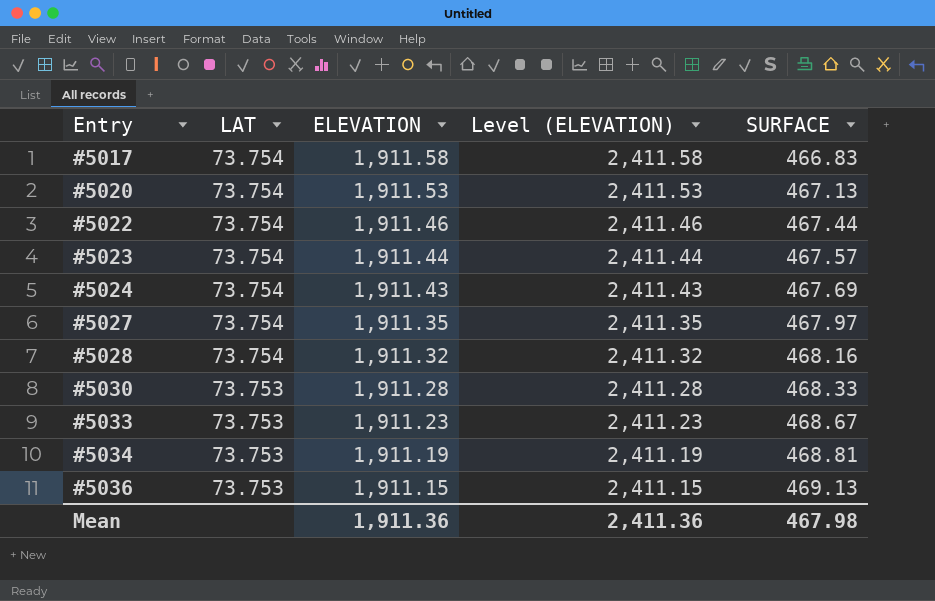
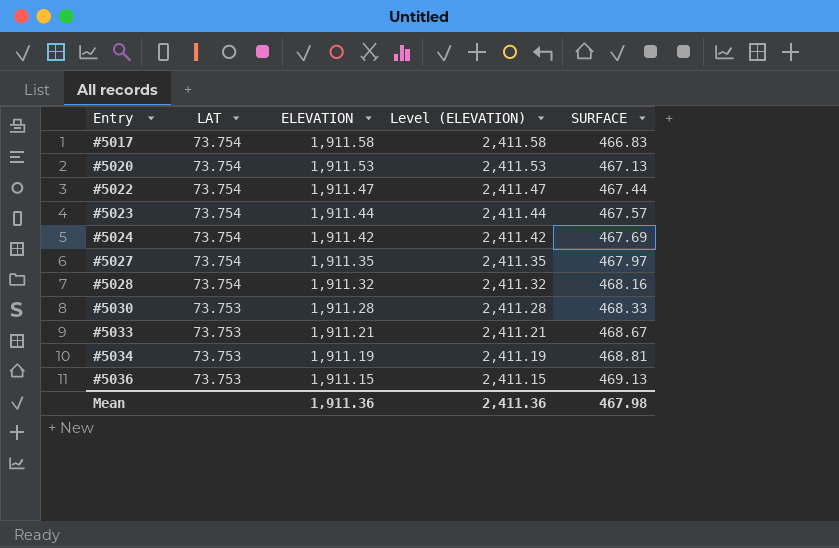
#5022 | ELEVATION: 1,911.46 -> 1,911.47
#5022 | Level (ELEVATION): 2,411.46 -> 2,411.47
#5024 | ELEVATION: 1,911.43 -> 1,911.42
#5024 | Level (ELEVATION): 2,411.43 -> 2,411.42
#5033 | ELEVATION: 1,911.23 -> 1,911.21
#5033 | Level (ELEVATION): 2,411.23 -> 2,411.21

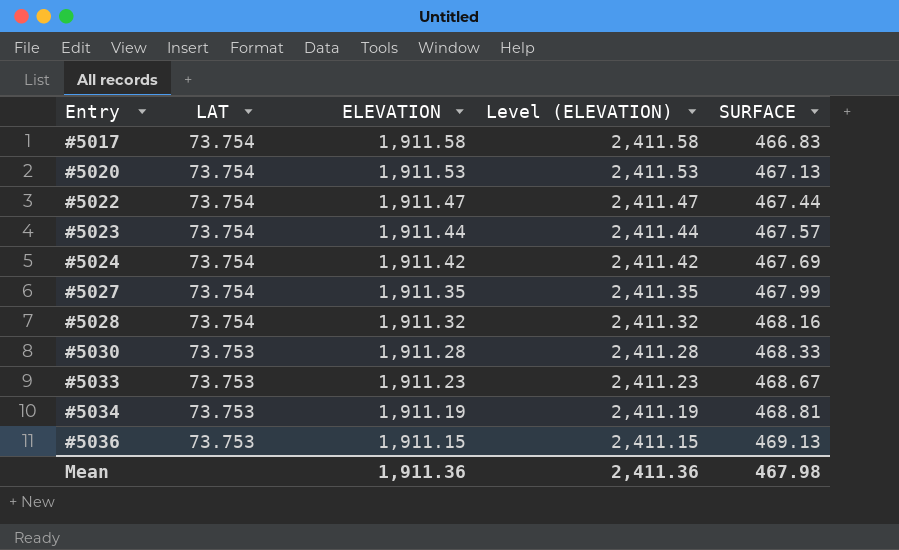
#5027 | SURFACE: 467.97 -> 467.99
#5033 | ELEVATION: 1,911.21 -> 1,911.23
#5033 | Level (ELEVATION): 2,411.21 -> 2,411.23

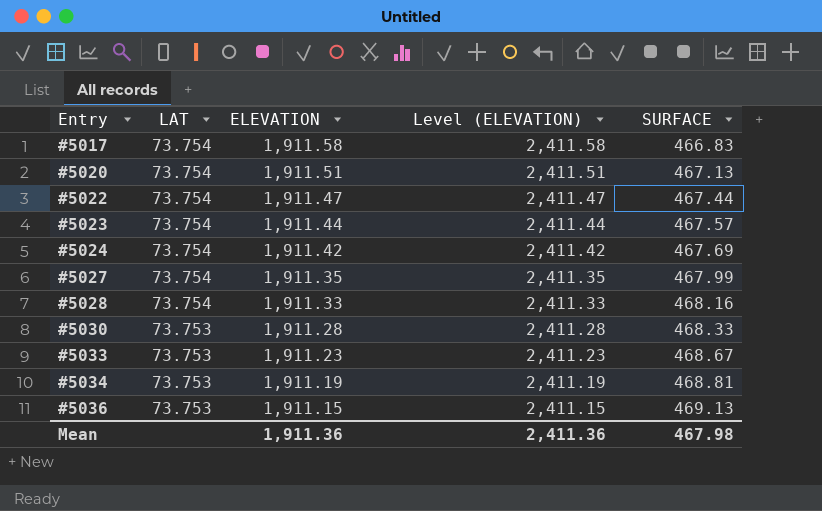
#5020 | ELEVATION: 1,911.53 -> 1,911.51
#5020 | Level (ELEVATION): 2,411.53 -> 2,411.51
#5028 | ELEVATION: 1,911.32 -> 1,911.33
#5028 | Level (ELEVATION): 2,411.32 -> 2,411.33

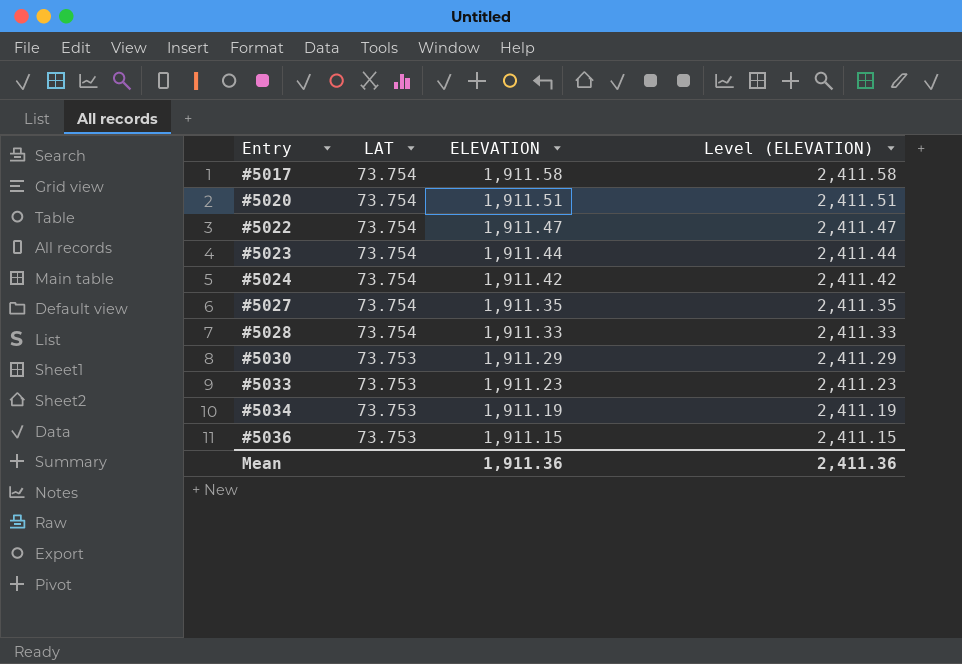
column SURFACE | position: 5 -> none
#5030 | ELEVATION: 1,911.28 -> 1,911.29
#5030 | Level (ELEVATION): 2,411.28 -> 2,411.29

